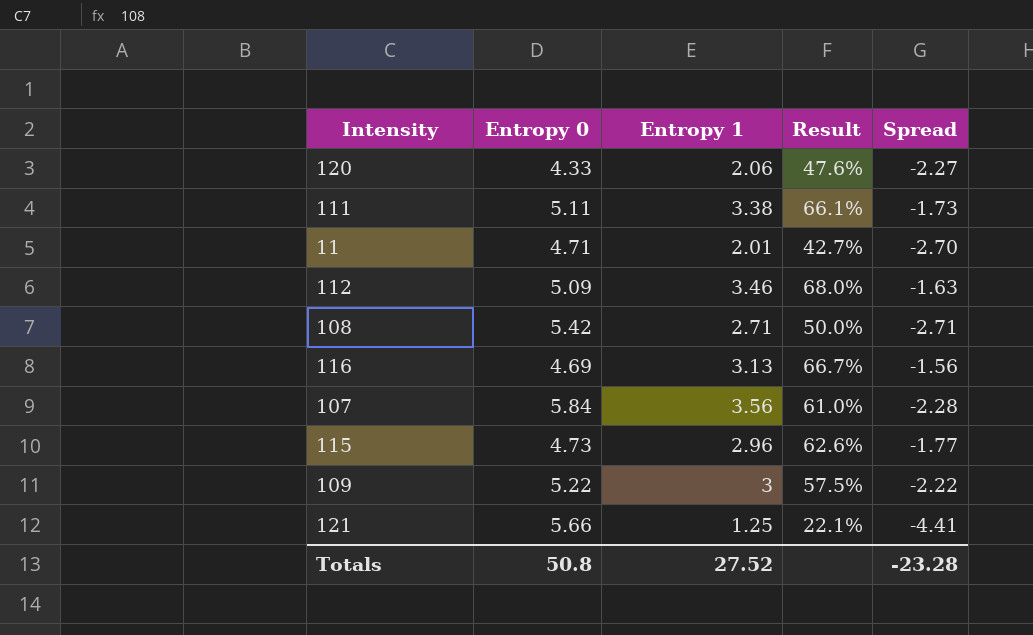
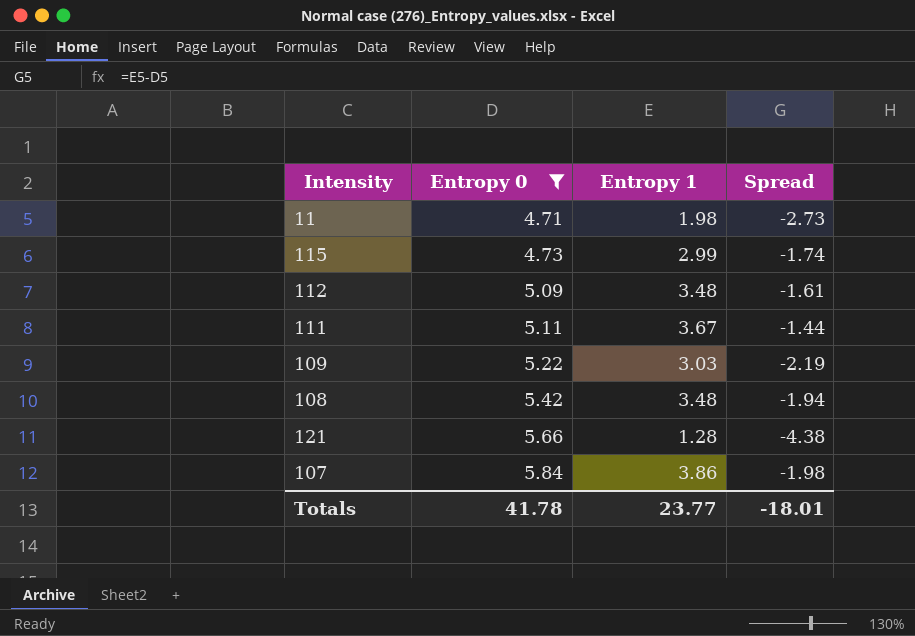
filter: none -> Entropy 0 >= 4.71
row order: none -> Entropy 0 ascending
column Result | formula: [Entropy 1] / [Entropy 0] -> none
11 | Entropy 1: 2.01 -> 1.98
11 | Spread: -2.70 -> -2.73
115 | Entropy 1: 2.96 -> 2.99
115 | Spread: -1.77 -> -1.74
112 | Entropy 1: 3.46 -> 3.48
112 | Spread: -1.63 -> -1.61
111 | Entropy 1: 3.38 -> 3.67
111 | Spread: -1.73 -> -1.44
109 | Entropy 1: 3 -> 3.03
109 | Spread: -2.22 -> -2.19
108 | Entropy 1: 2.71 -> 3.48
108 | Spread: -2.71 -> -1.94
121 | Entropy 1: 1.25 -> 1.28
121 | Spread: -4.41 -> -4.38
107 | Entropy 1: 3.56 -> 3.86
107 | Spread: -2.28 -> -1.98
Totals | Entropy 0: 50.8 -> 41.78
Totals | Entropy 1: 27.52 -> 23.77
Totals | Spread: -23.28 -> -18.01

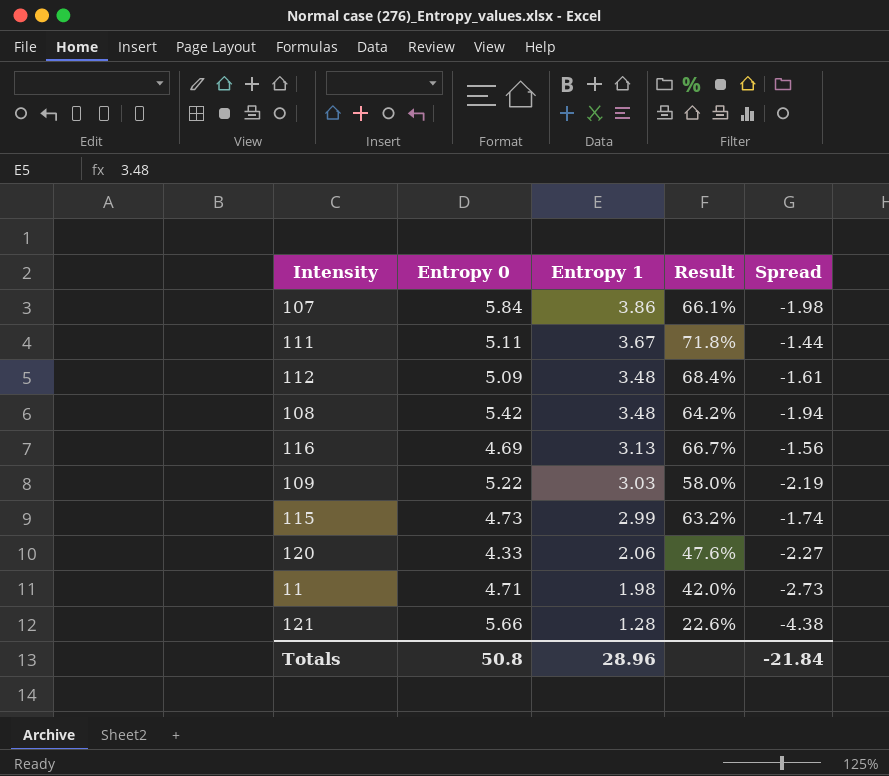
filter: Entropy 0 >= 4.71 -> none
row order: Entropy 0 ascending -> Entropy 1 descending
column Result | formula: none -> [Entropy 1] / [Entropy 0]
Totals | Entropy 0: 41.78 -> 50.8
Totals | Entropy 1: 23.77 -> 28.96
Totals | Spread: -18.01 -> -21.84

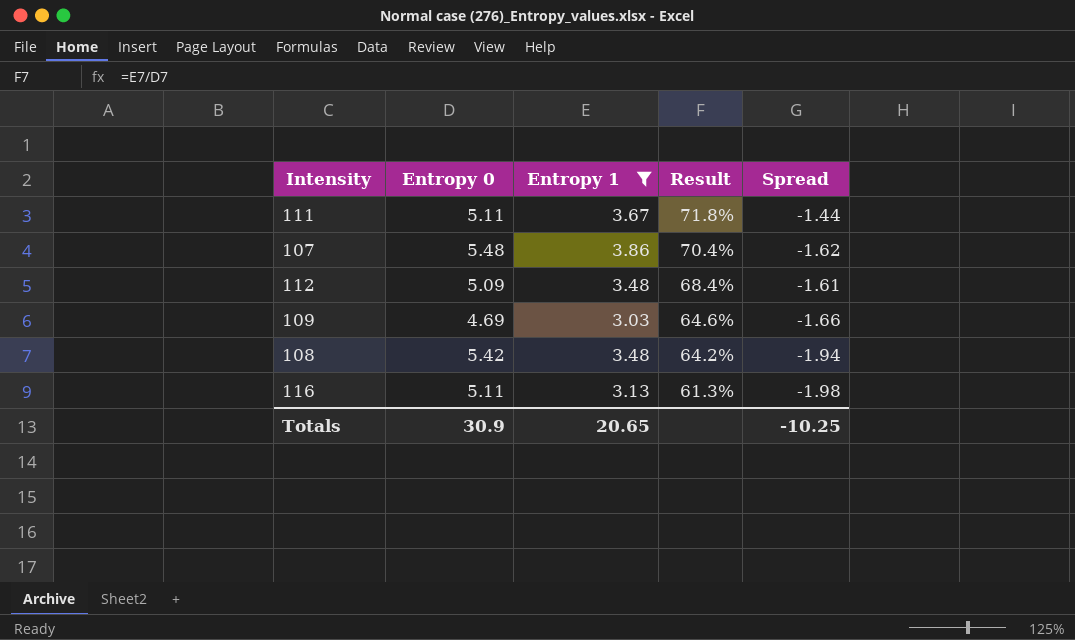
filter: none -> Entropy 1 >= 3.03
row order: Entropy 1 descending -> Result descending
107 | Entropy 0: 5.84 -> 5.48
107 | Result: 66.1% -> 70.4%
107 | Spread: -1.98 -> -1.62
109 | Entropy 0: 5.22 -> 4.69
109 | Result: 58.0% -> 64.6%
109 | Spread: -2.19 -> -1.66
116 | Entropy 0: 4.69 -> 5.11
116 | Result: 66.7% -> 61.3%
116 | Spread: -1.56 -> -1.98
Totals | Entropy 0: 50.8 -> 30.9
Totals | Entropy 1: 28.96 -> 20.65
Totals | Spread: -21.84 -> -10.25

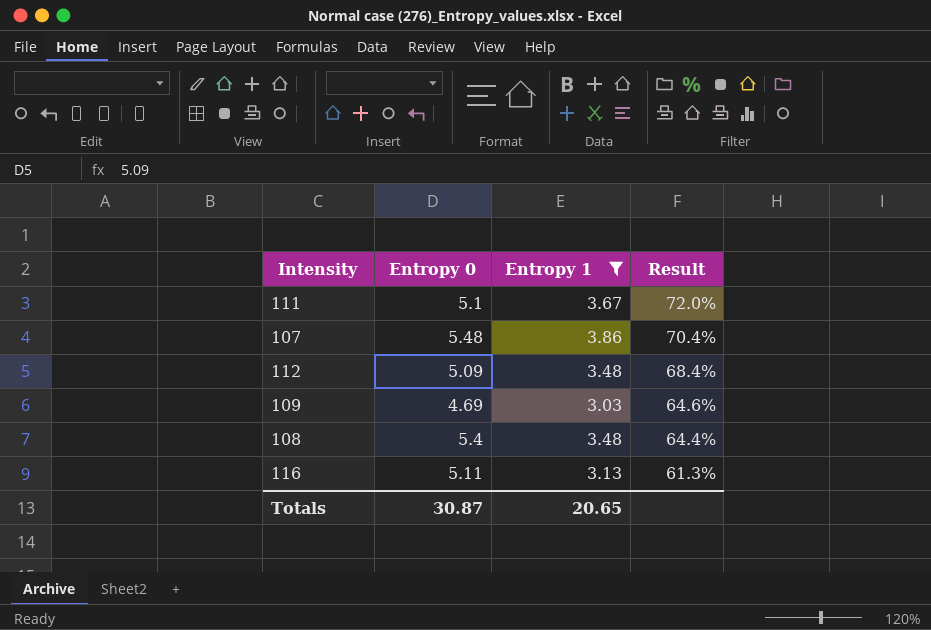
column Spread | formula: [Entropy 1] - [Entropy 0] -> none
111 | Entropy 0: 5.11 -> 5.1
111 | Result: 71.8% -> 72.0%
108 | Entropy 0: 5.42 -> 5.4
108 | Result: 64.2% -> 64.4%
Totals | Entropy 0: 30.9 -> 30.87

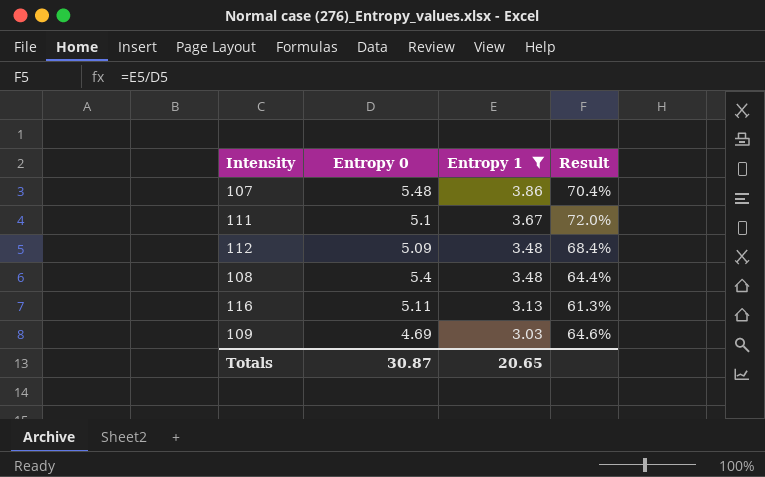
row order: Result descending -> Entropy 1 descending

